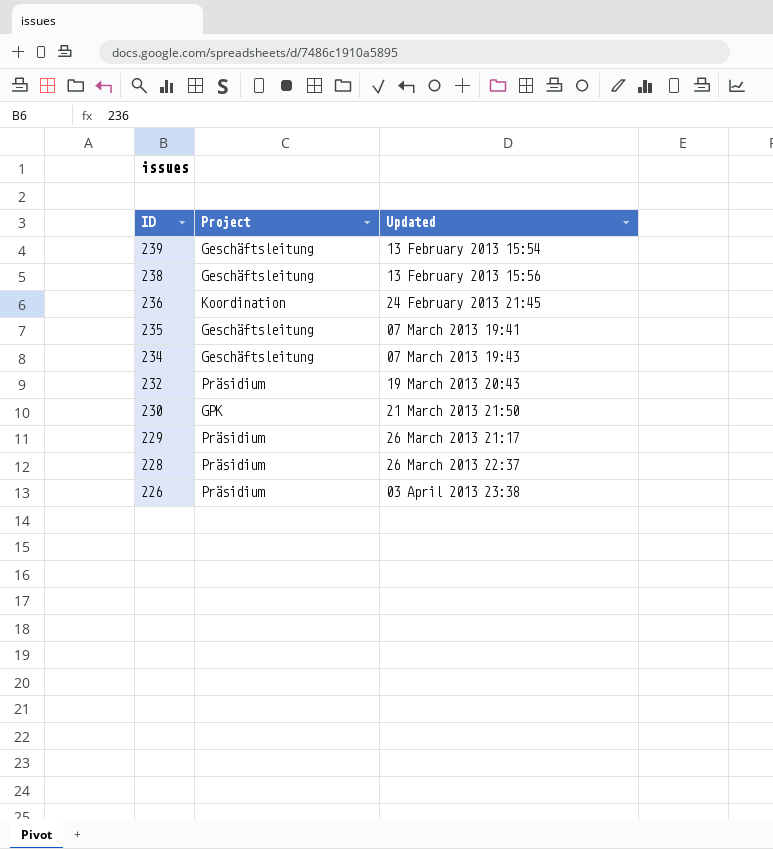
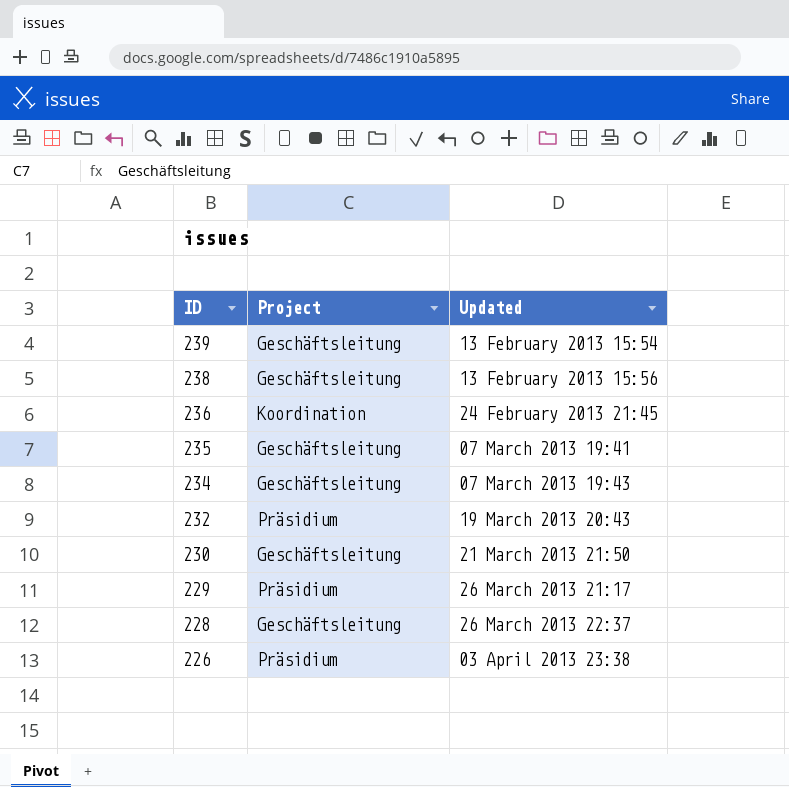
230 | Project: GPK -> Geschäftsleitung
228 | Project: Präsidium -> Geschäftsleitung

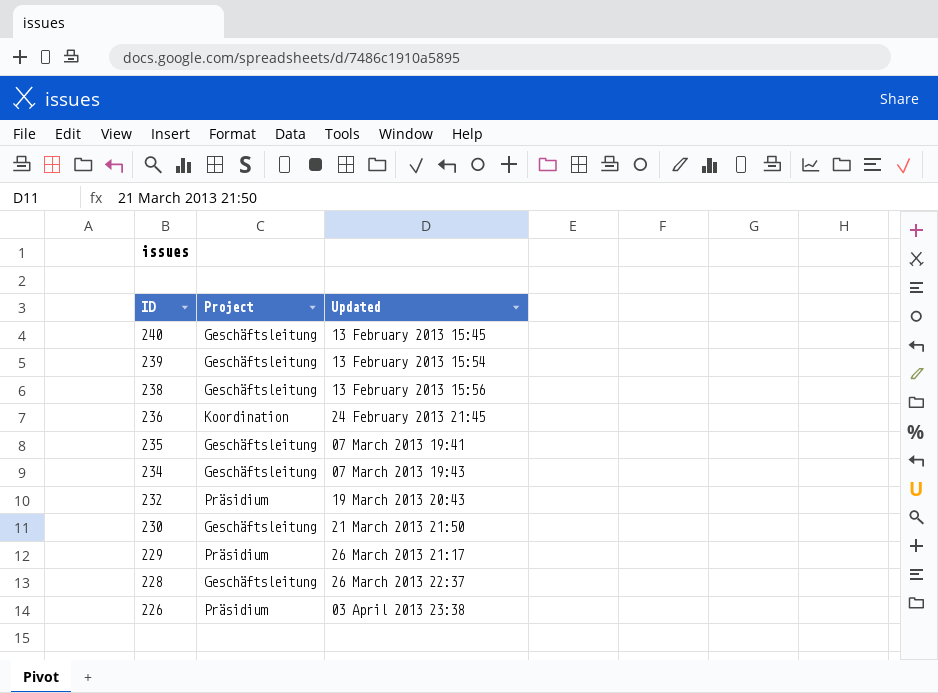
row 240: none -> Geschäftsleitung | 13 February 2013 15:45

